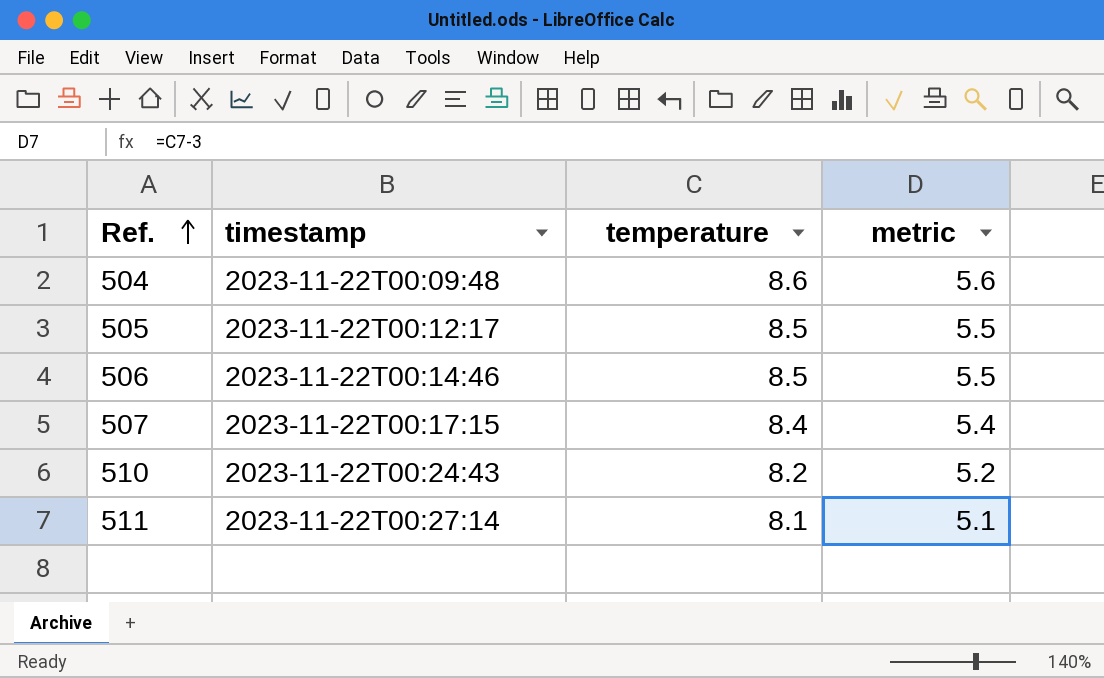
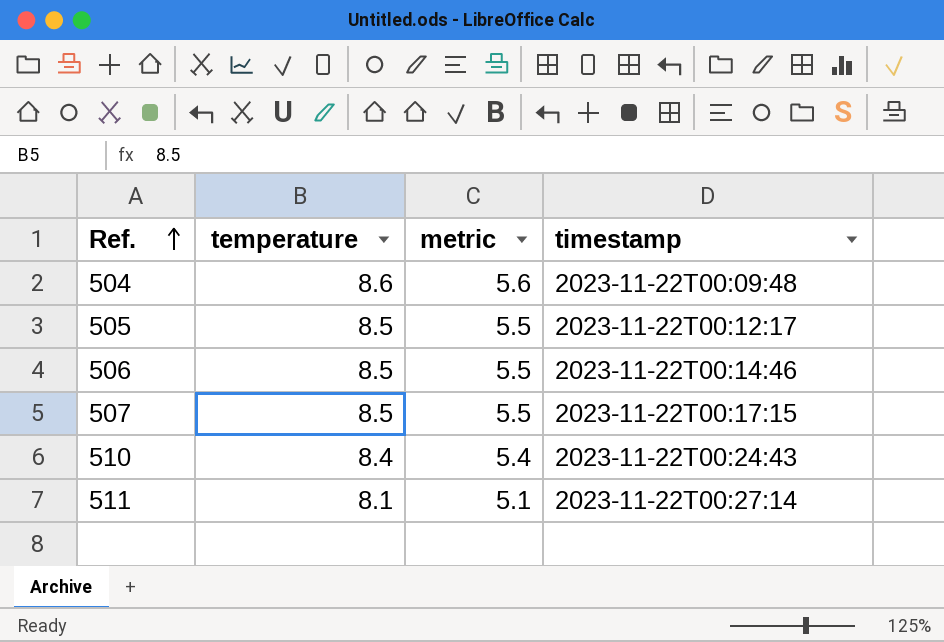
column timestamp | position: 2 -> 4
507 | temperature: 8.4 -> 8.5
507 | metric: 5.4 -> 5.5
510 | temperature: 8.2 -> 8.4
510 | metric: 5.2 -> 5.4

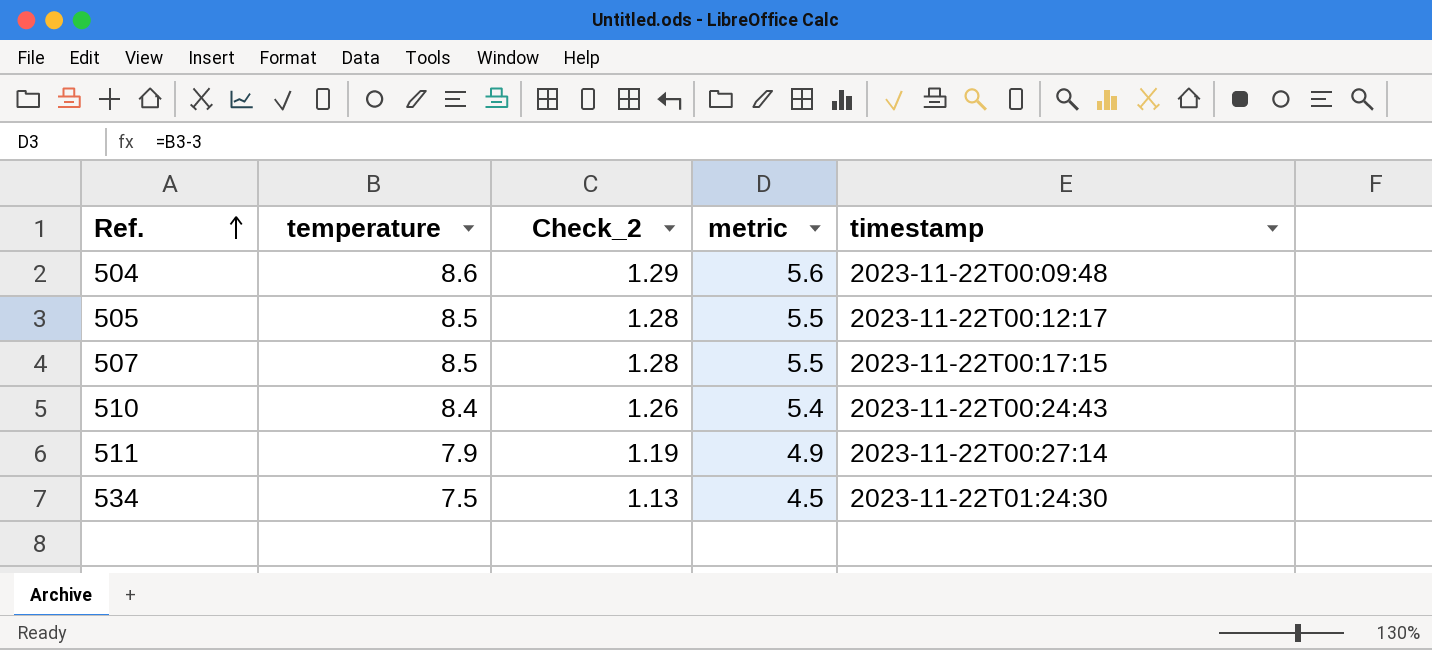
column Check_2 | formula: none -> [temperature] * 0.15
row 506: 8.5 | 5.5 | 2023-11-22T00:14:46 -> none
511 | temperature: 8.1 -> 7.9
511 | metric: 5.1 -> 4.9
row 534: none -> 7.5 | 1.13 | 4.5 | 2023-11-22T01:24:30

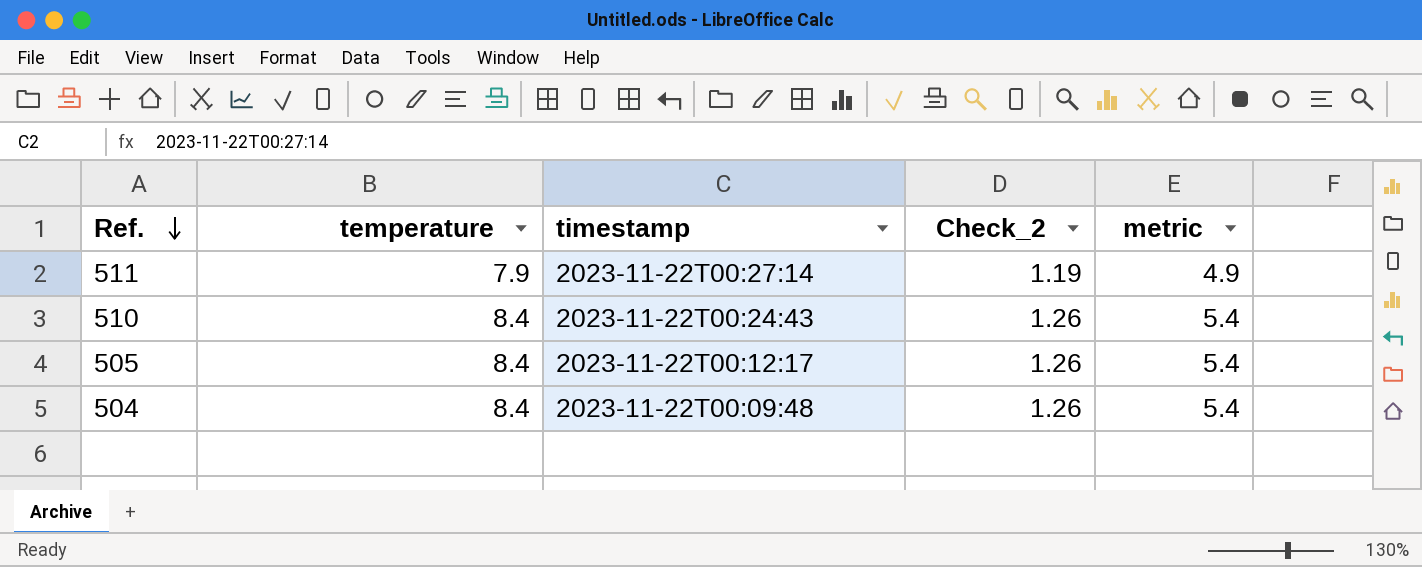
row order: Ref. ascending -> Ref. descending
column timestamp | position: 5 -> 3
row 507: 8.5 | 1.28 | 5.5 | 2023-11-22T00:17:15 -> none
row 534: 7.5 | 1.13 | 4.5 | 2023-11-22T01:24:30 -> none
505 | temperature: 8.5 -> 8.4
505 | Check_2: 1.28 -> 1.26
505 | metric: 5.5 -> 5.4
504 | temperature: 8.6 -> 8.4
504 | Check_2: 1.29 -> 1.26
504 | metric: 5.6 -> 5.4

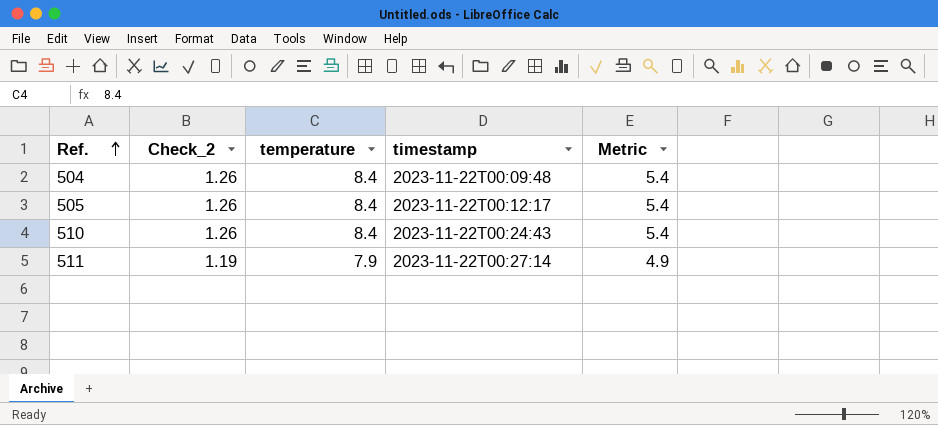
row order: Ref. descending -> Ref. ascending
column Check_2 | position: 4 -> 2
column name: metric -> Metric

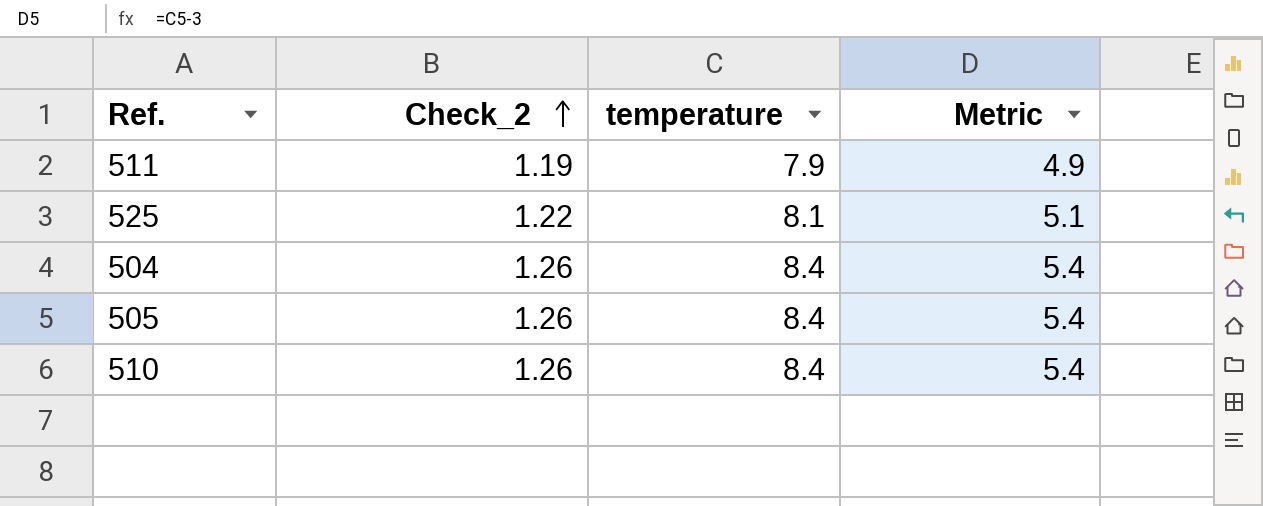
row order: Ref. ascending -> Check_2 ascending
column timestamp | position: 4 -> none
row 525: none -> 1.22 | 8.1 | 5.1

